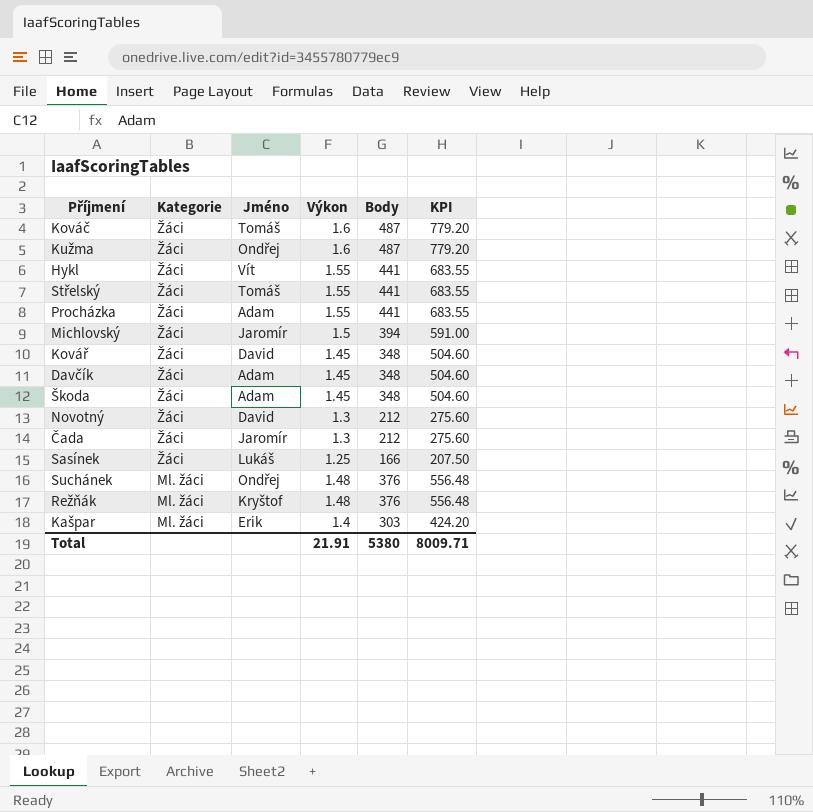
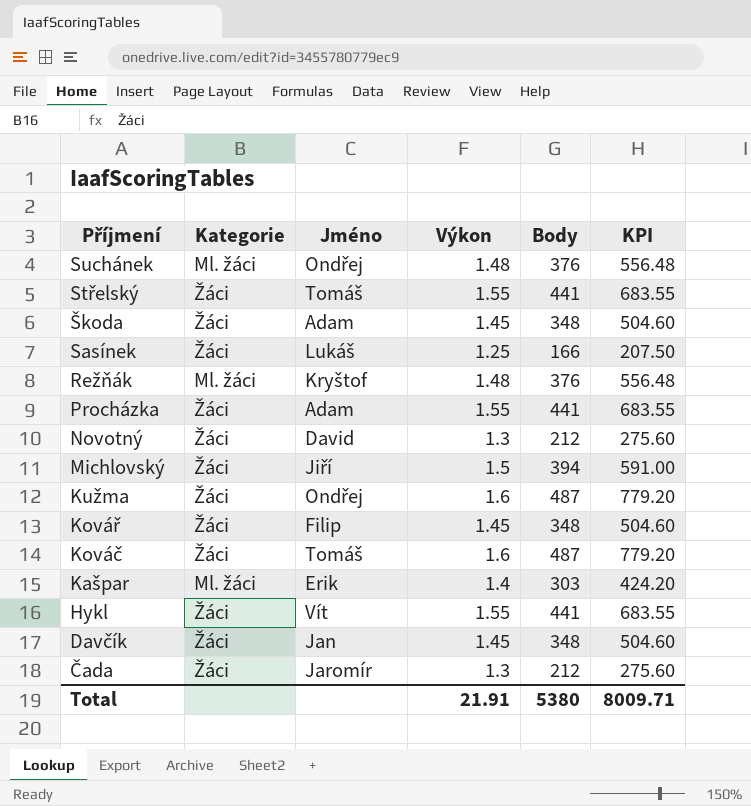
row order: Kategorie descending -> Příjmení descending
Michlovský | Jméno: Jaromír -> Jiří
Kovář | Jméno: David -> Filip
Davčík | Jméno: Adam -> Jan

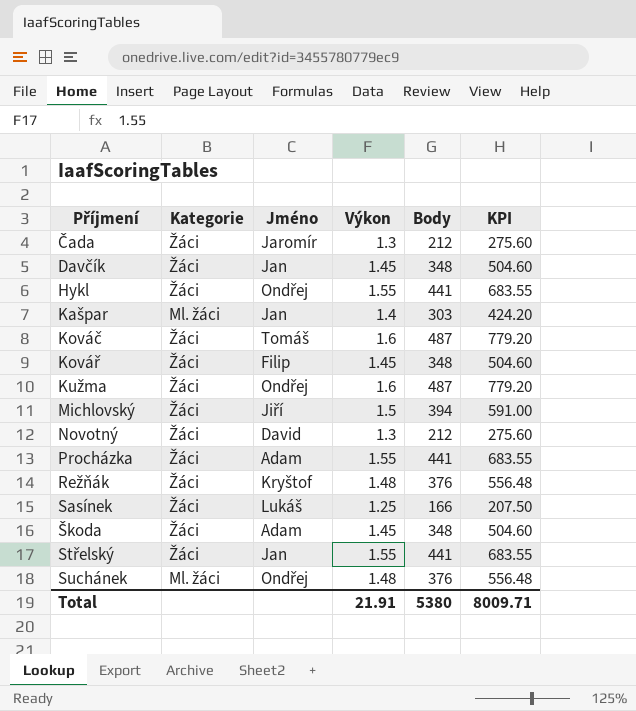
row order: Příjmení descending -> Příjmení ascending
Hykl | Jméno: Vít -> Ondřej
Kašpar | Jméno: Erik -> Jan
Režňák | Kategorie: Ml. žáci -> Žáci
Střelský | Jméno: Tomáš -> Jan

